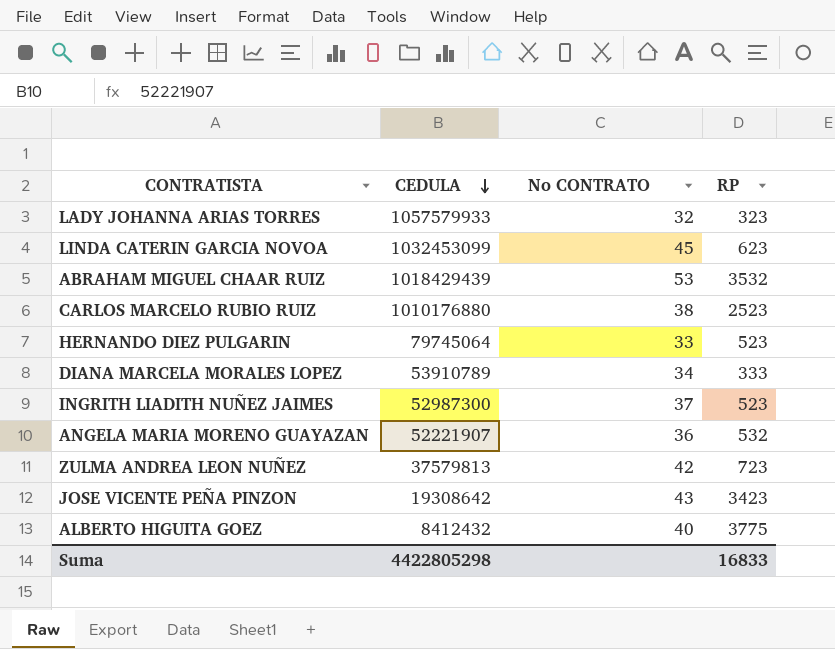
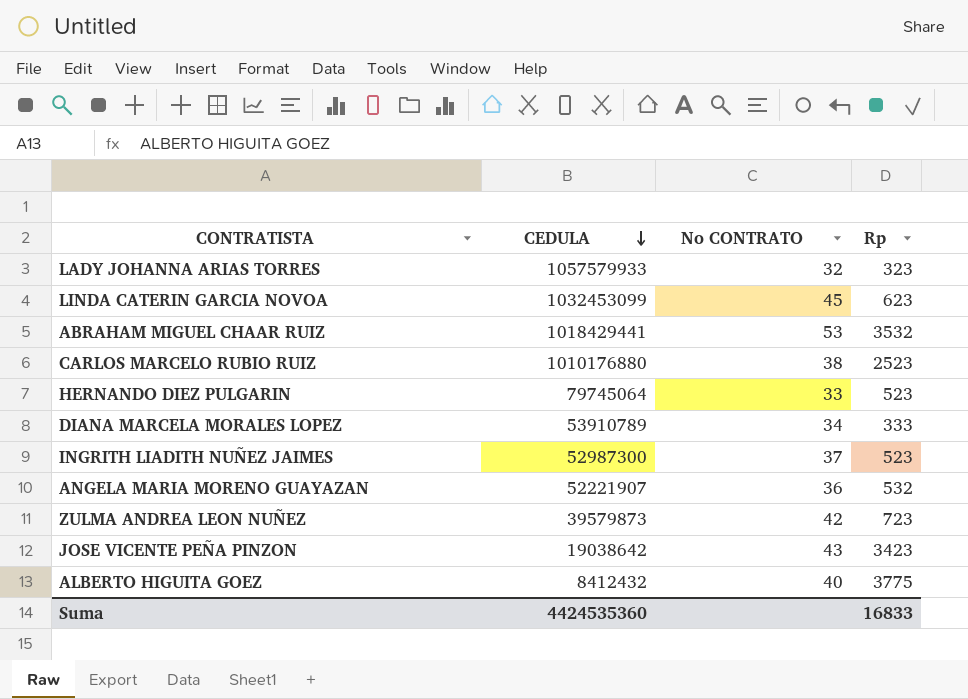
column name: RP -> Rp
ABRAHAM MIGUEL CHAAR RUIZ | CEDULA: 1018429439 -> 1018429441
ZULMA ANDREA LEON NUÑEZ | CEDULA: 37579813 -> 39579873
JOSE VICENTE PEÑA PINZON | CEDULA: 19308642 -> 19038642
Suma | CEDULA: 4422805298 -> 4424535360

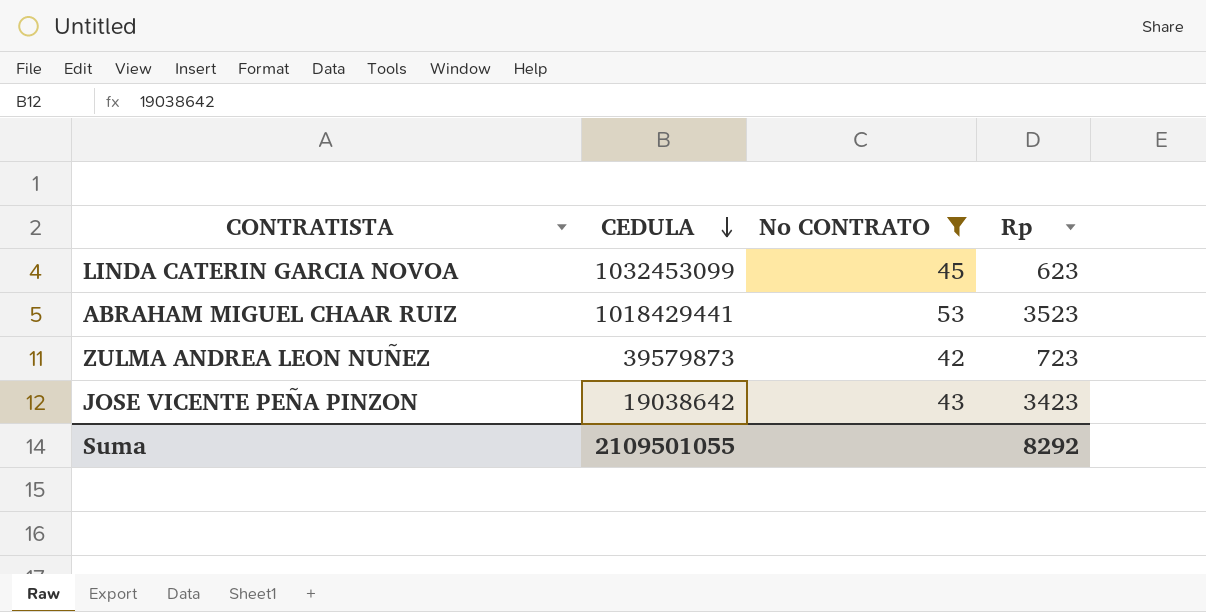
filter: none -> No CONTRATO >= 42
ABRAHAM MIGUEL CHAAR RUIZ | Rp: 3532 -> 3523
Suma | CEDULA: 4424535360 -> 2109501055
Suma | Rp: 16833 -> 8292

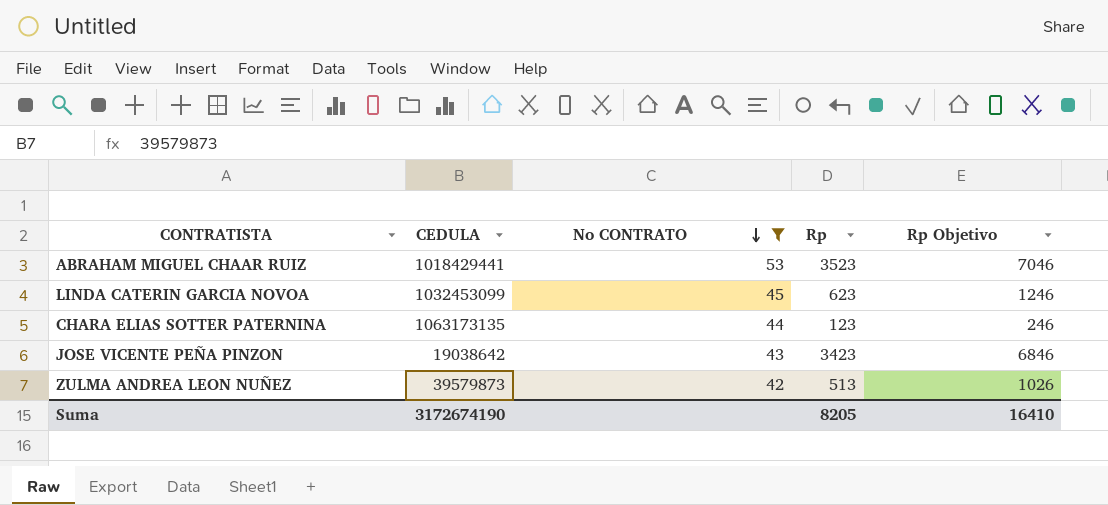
row order: CEDULA descending -> No CONTRATO descending
column Rp Objetivo | formula: none -> [Rp] * 2
row CHARA ELIAS SOTTER PATERNINA: none -> 1063173135 | 44 | 123 | 246
ZULMA ANDREA LEON NUÑEZ | Rp: 723 -> 513
Suma | CEDULA: 2109501055 -> 3172674190
Suma | Rp: 8292 -> 8205

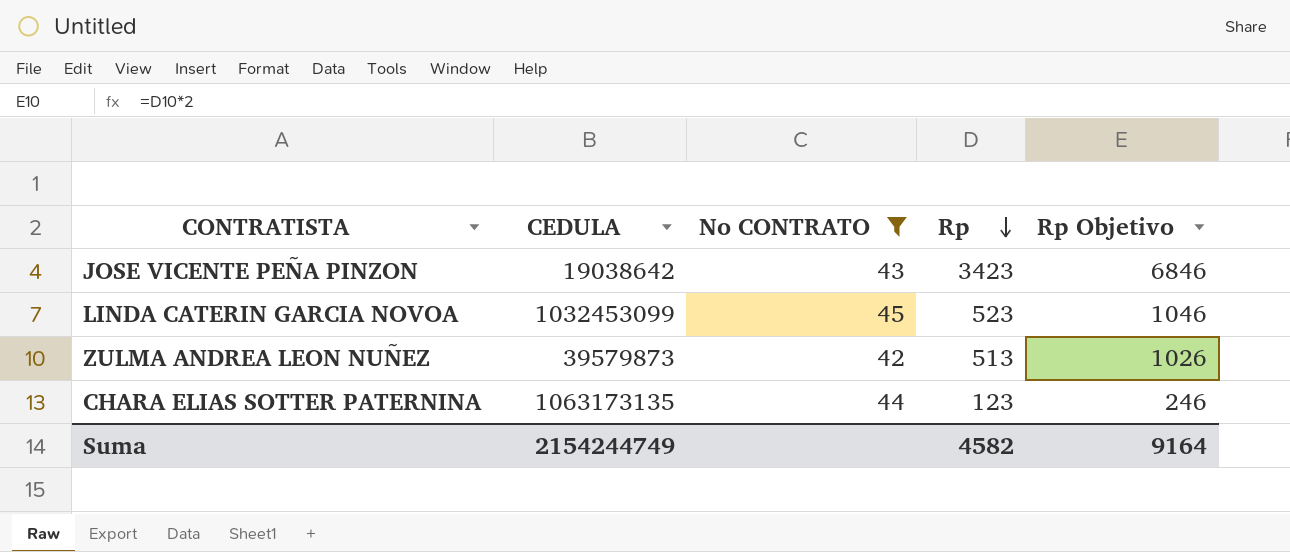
row order: No CONTRATO descending -> Rp descending
row ABRAHAM MIGUEL CHAAR RUIZ: 1018429441 | 53 | 3523 | 7046 -> none
LINDA CATERIN GARCIA NOVOA | Rp: 623 -> 523
LINDA CATERIN GARCIA NOVOA | Rp Objetivo: 1246 -> 1046
Suma | CEDULA: 3172674190 -> 2154244749
Suma | Rp: 8205 -> 4582
Suma | Rp Objetivo: 16410 -> 9164

